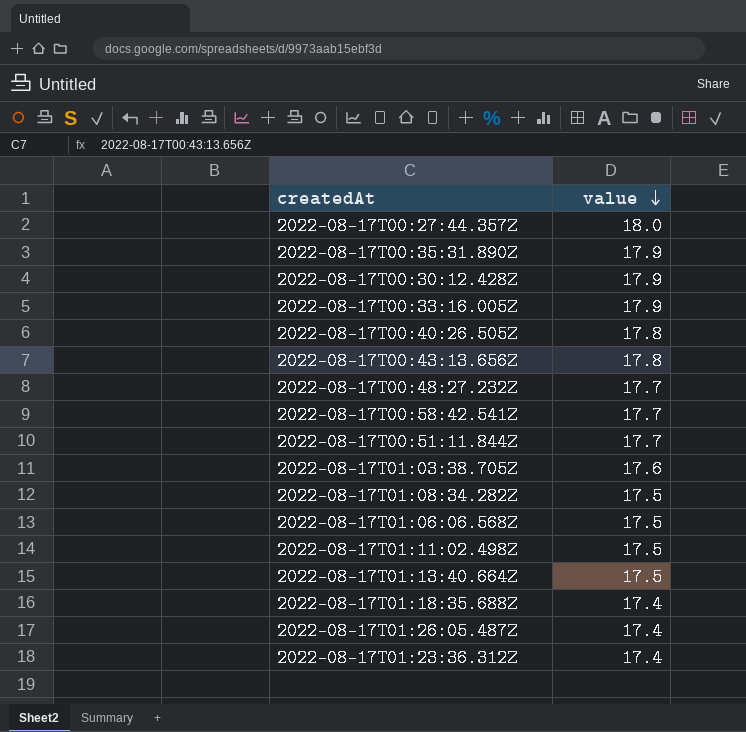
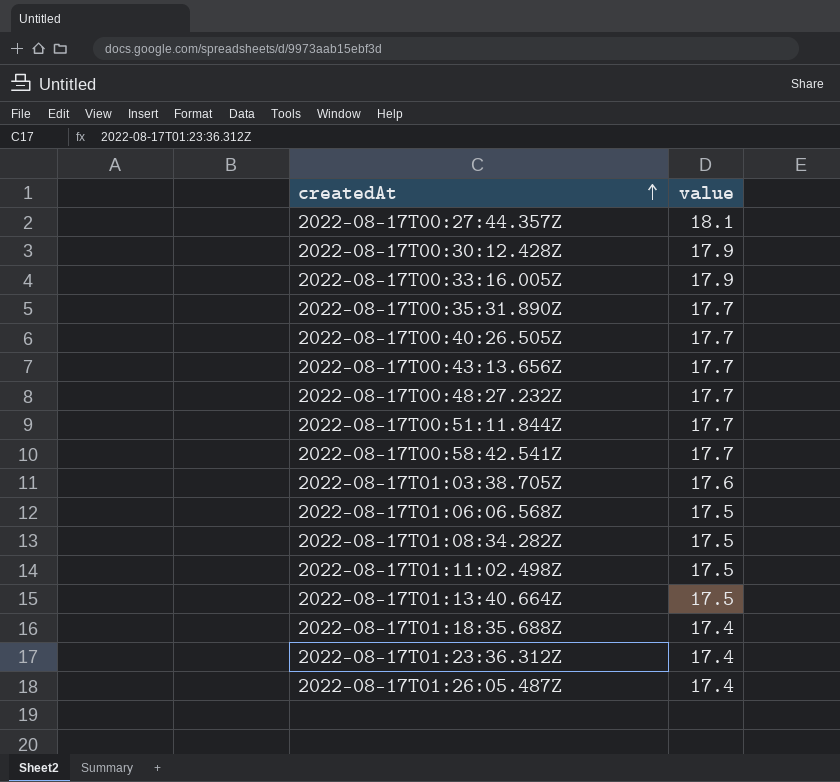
row order: value descending -> createdAt ascending
2022-08-17T00:27:44.357Z | value: 18.0 -> 18.1
2022-08-17T00:35:31.890Z | value: 17.9 -> 17.7
2022-08-17T00:40:26.505Z | value: 17.8 -> 17.7
2022-08-17T00:43:13.656Z | value: 17.8 -> 17.7

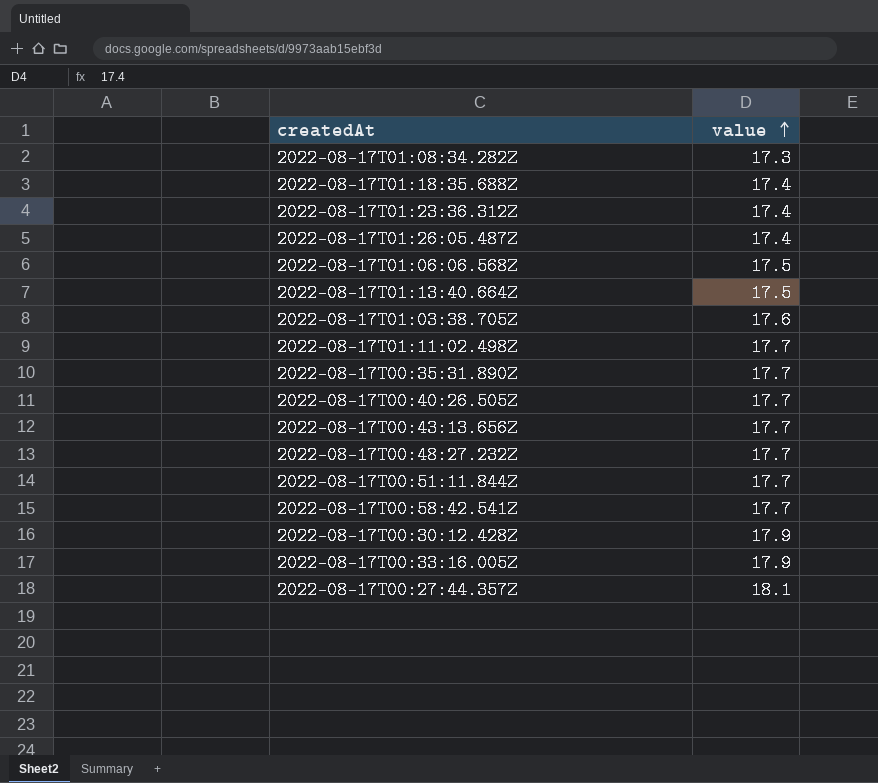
row order: createdAt ascending -> value ascending
2022-08-17T01:08:34.282Z | value: 17.5 -> 17.3
2022-08-17T01:11:02.498Z | value: 17.5 -> 17.7

